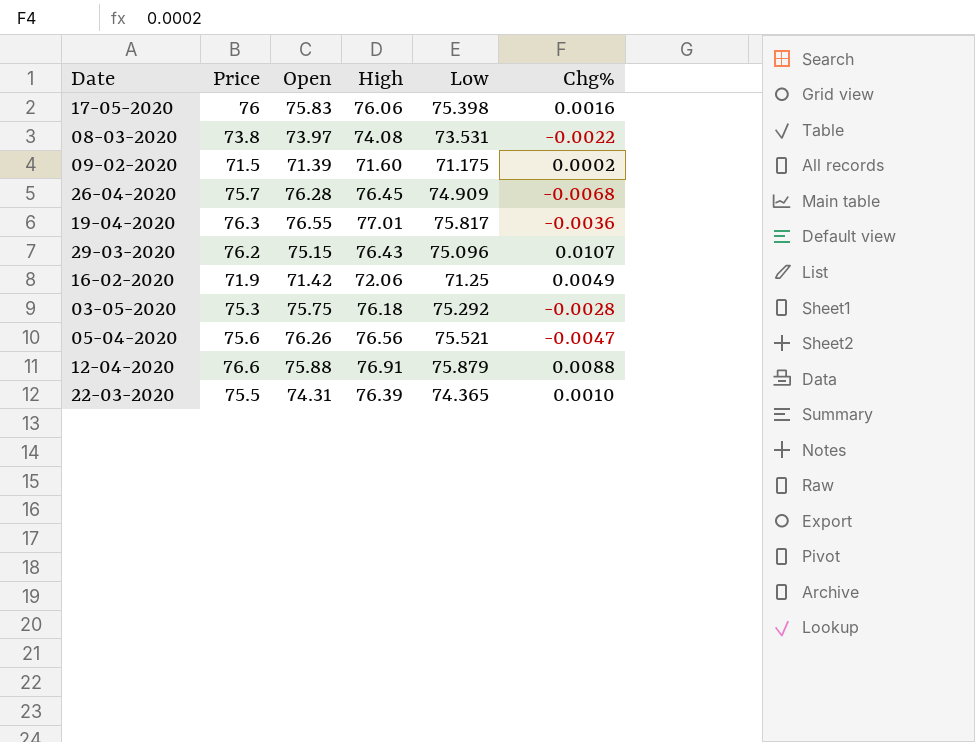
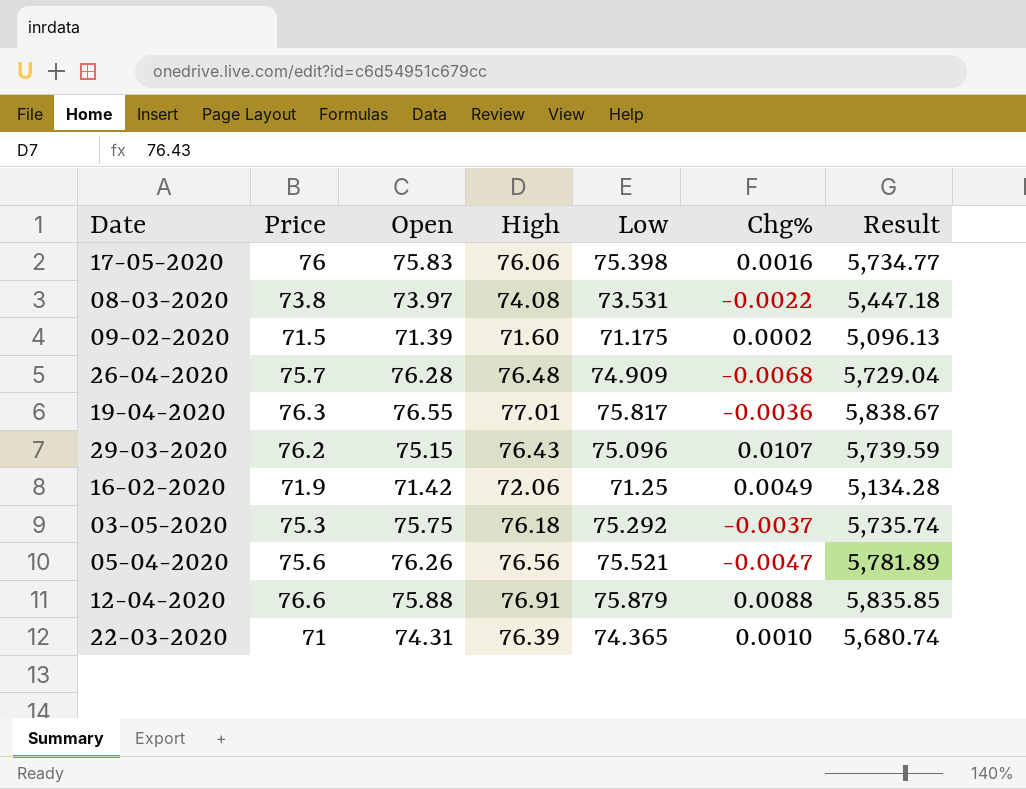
column Result | formula: none -> [High] * [Low]
26-04-2020 | High: 76.45 -> 76.48
03-05-2020 | Chg%: -0.0028 -> -0.0037
22-03-2020 | Price: 75.5 -> 71

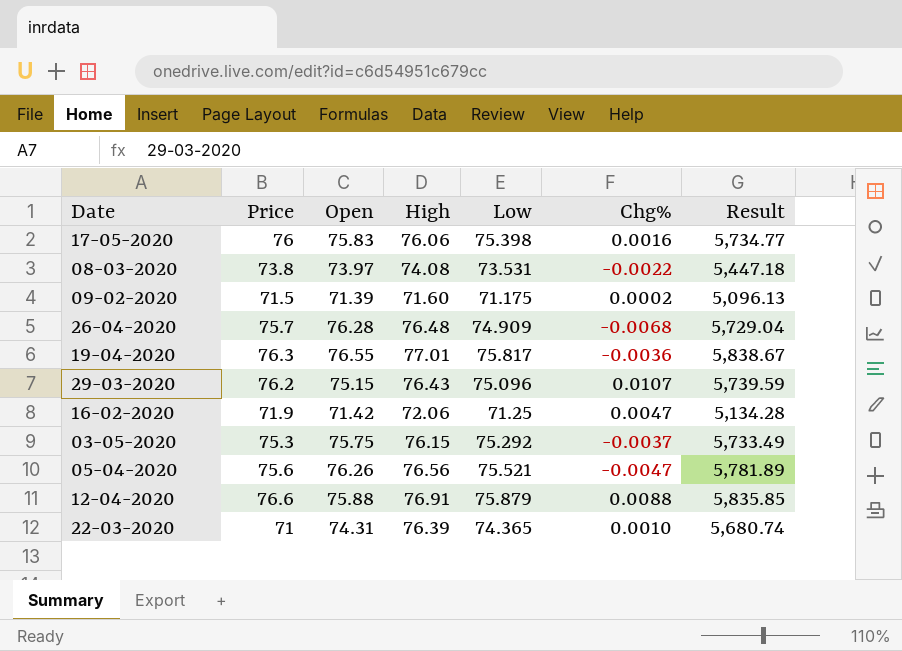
16-02-2020 | Chg%: 0.0049 -> 0.0047
03-05-2020 | High: 76.18 -> 76.15
03-05-2020 | Result: 5,735.74 -> 5,733.49

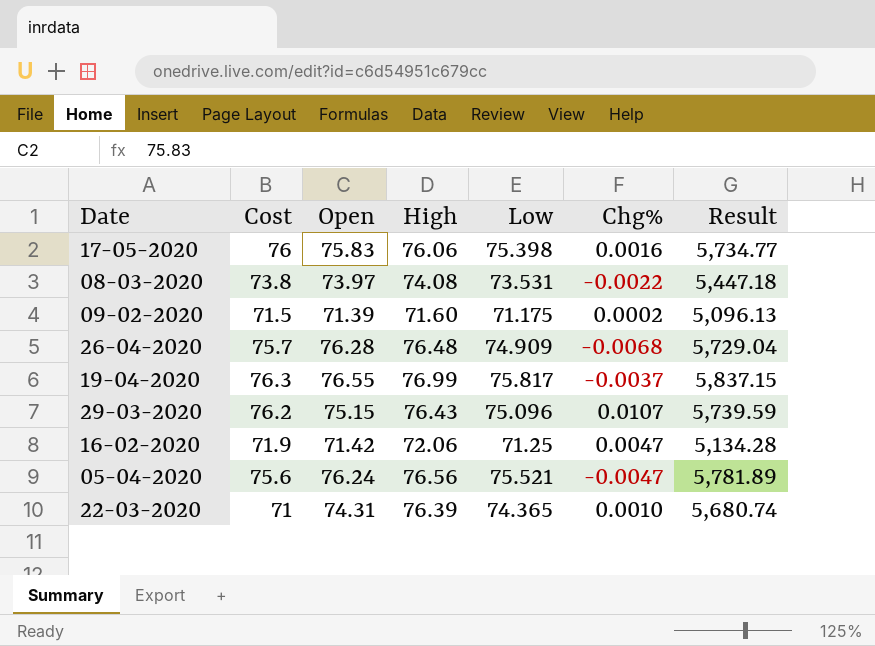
column name: Price -> Cost
row 03-05-2020: 75.3 | 75.75 | 76.15 | 75.292 | -0.0037 | 5,733.49 -> none
row 12-04-2020: 76.6 | 75.88 | 76.91 | 75.879 | 0.0088 | 5,835.85 -> none
19-04-2020 | High: 77.01 -> 76.99
19-04-2020 | Chg%: -0.0036 -> -0.0037
19-04-2020 | Result: 5,838.67 -> 5,837.15
05-04-2020 | Open: 76.26 -> 76.24

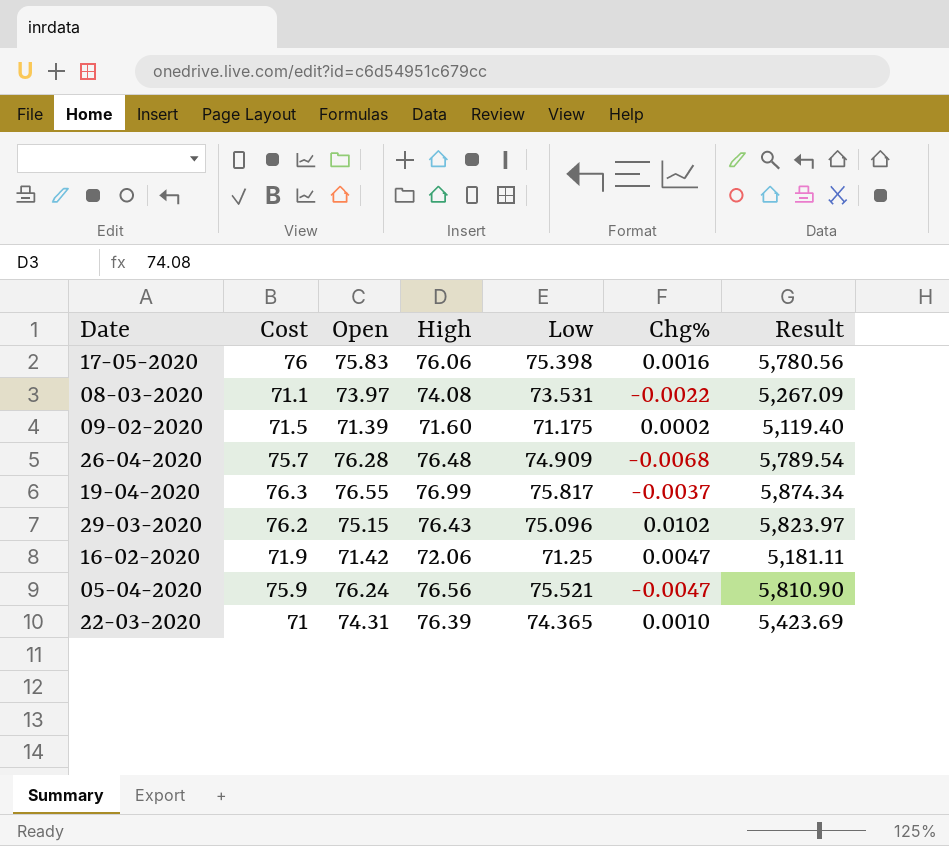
column Result | formula: [High] * [Low] -> [Cost] * [High]
08-03-2020 | Cost: 73.8 -> 71.1
29-03-2020 | Chg%: 0.0107 -> 0.0102
05-04-2020 | Cost: 75.6 -> 75.9

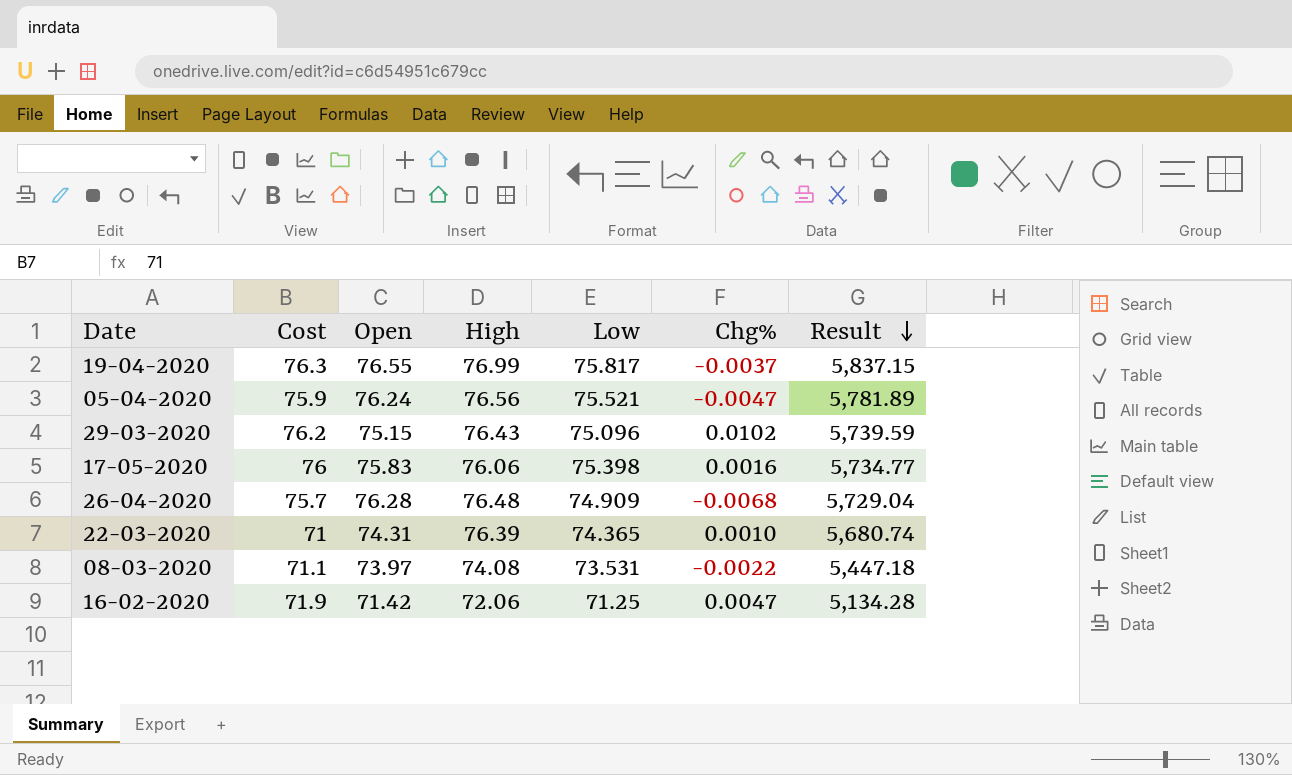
row order: none -> Result descending
column Result | formula: [Cost] * [High] -> [High] * [Low]
row 09-02-2020: 71.5 | 71.39 | 71.60 | 71.175 | 0.0002 | 5,119.40 -> none

